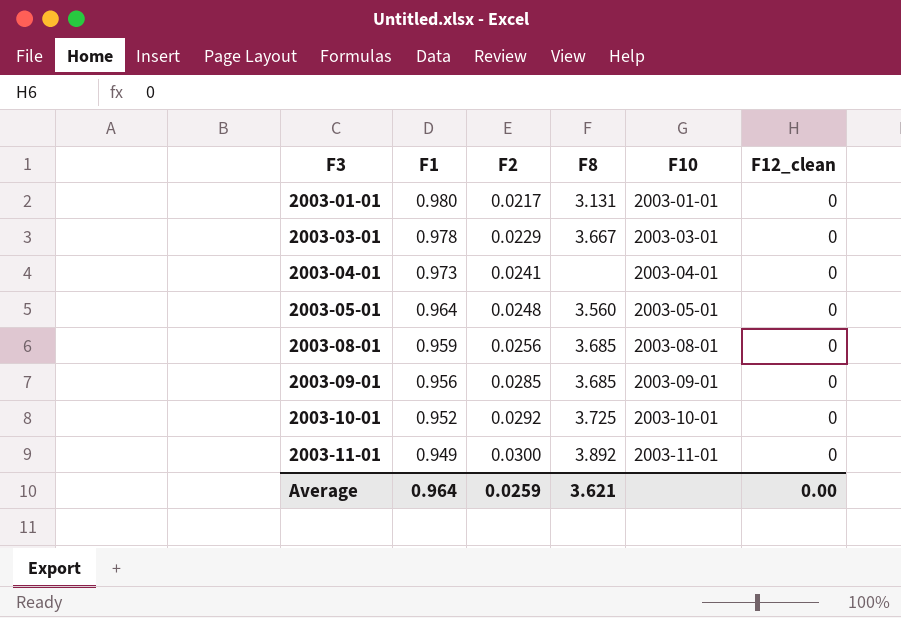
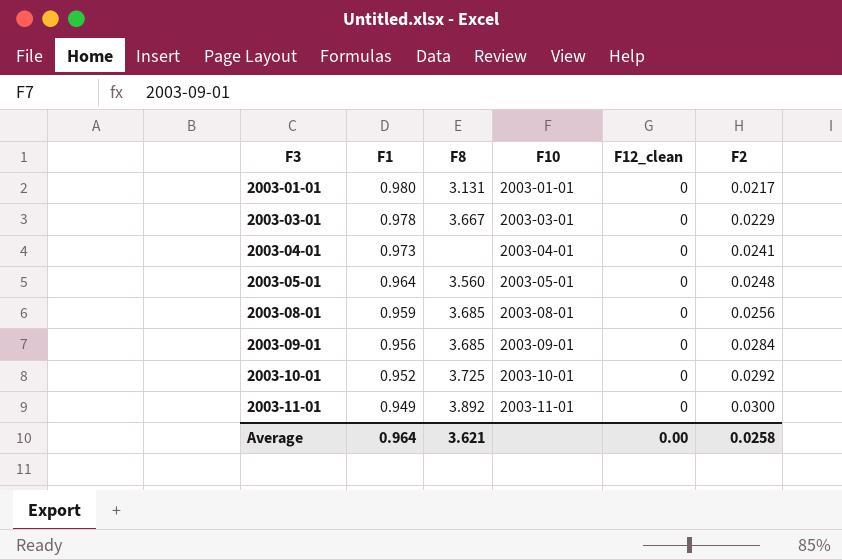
column F2 | position: 3 -> 6
2003-09-01 | F2: 0.0285 -> 0.0284
Average | F2: 0.0259 -> 0.0258

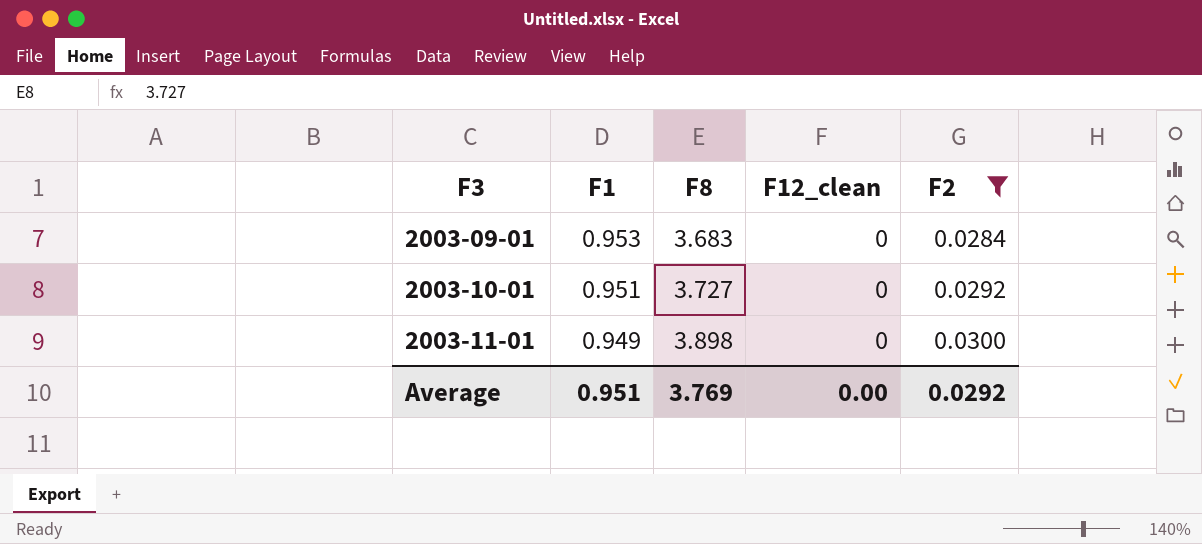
filter: none -> F2 >= 0.0284
column F10 | position: 4 -> none
2003-09-01 | F1: 0.956 -> 0.953
2003-09-01 | F8: 3.685 -> 3.683
2003-10-01 | F1: 0.952 -> 0.951
2003-10-01 | F8: 3.725 -> 3.727
2003-11-01 | F8: 3.892 -> 3.898
Average | F1: 0.964 -> 0.951
Average | F8: 3.621 -> 3.769
Average | F2: 0.0258 -> 0.0292

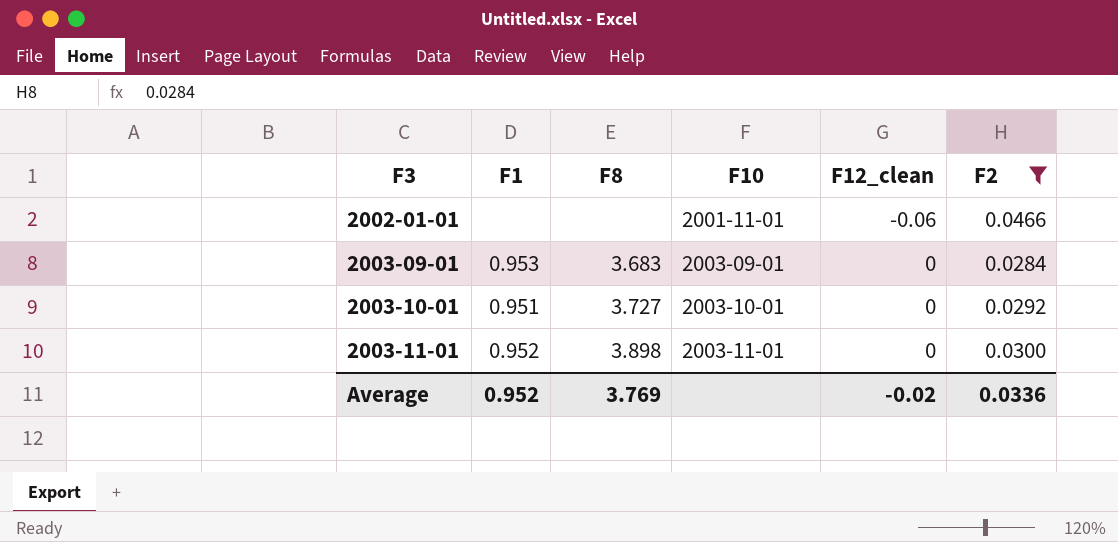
column F10 | position: none -> 4
row 2002-01-01: none -> none | none | 2001-11-01 | -0.06 | 0.0466
2003-11-01 | F1: 0.949 -> 0.952
Average | F1: 0.951 -> 0.952
Average | F12_clean: 0.00 -> -0.02
Average | F2: 0.0292 -> 0.0336

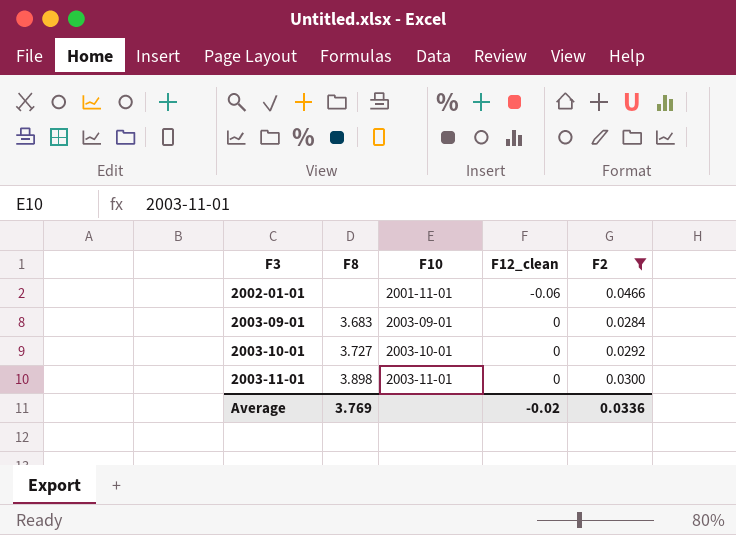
column F1 | position: 2 -> none

